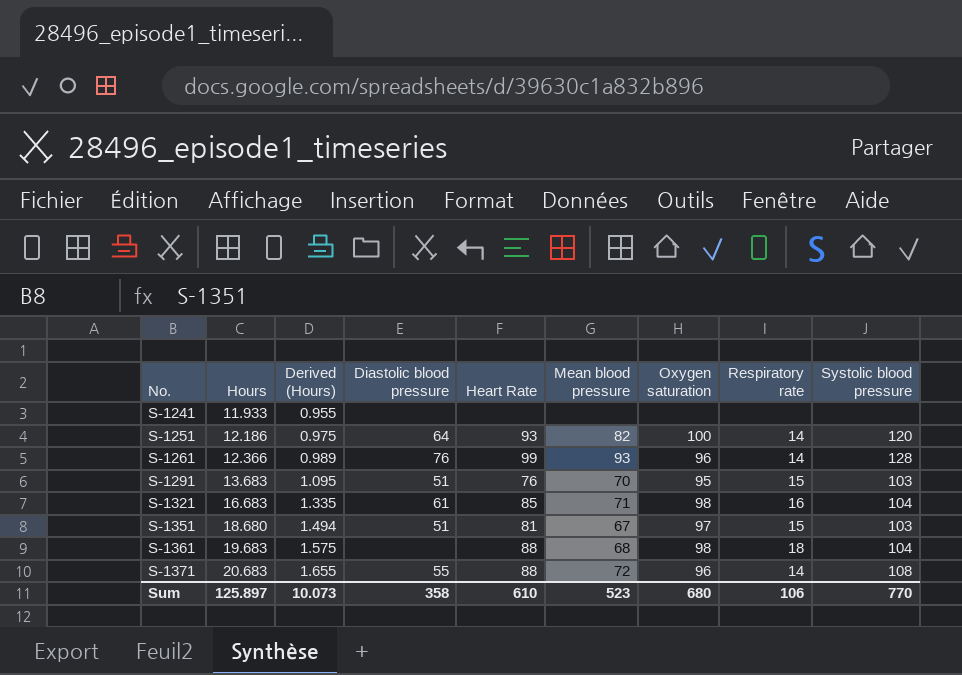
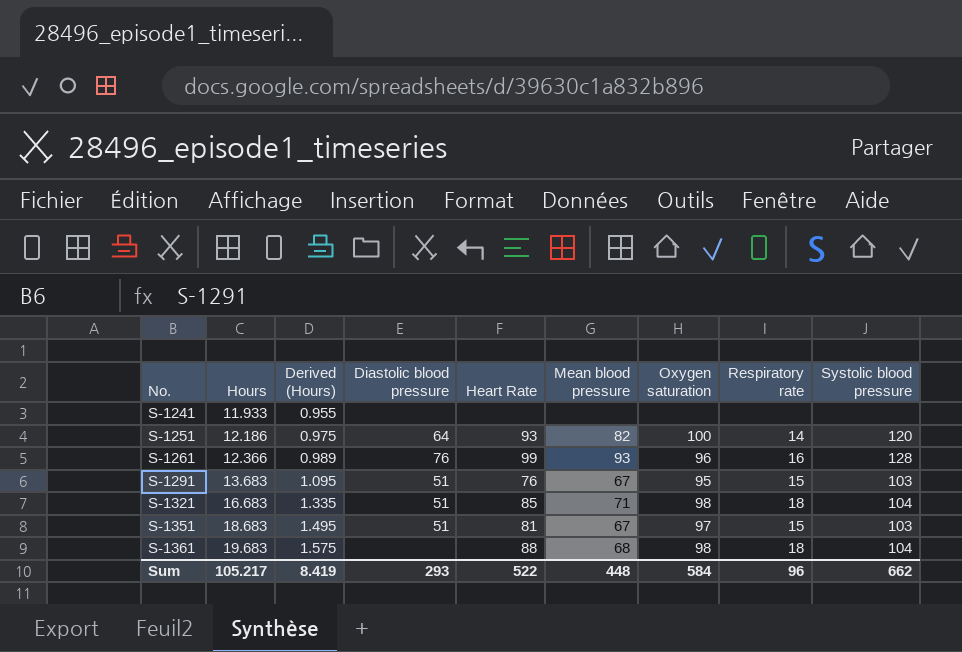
row S-1371: 20.683 | 1.655 | 55 | 88 | 72 | 96 | 14 | 108 -> none
S-1261 | Respiratory rate: 14 -> 16
S-1291 | Mean blood pressure: 70 -> 67
S-1321 | Diastolic blood pressure: 61 -> 51
S-1321 | Respiratory rate: 16 -> 18
S-1351 | Hours: 18.680 -> 18.683
S-1351 | Derived (Hours): 1.494 -> 1.495
Sum | Hours: 125.897 -> 105.217
Sum | Derived (Hours): 10.073 -> 8.419
Sum | Diastolic blood pressure: 358 -> 293
Sum | Heart Rate: 610 -> 522
Sum | Mean blood pressure: 523 -> 448
Sum | Oxygen saturation: 680 -> 584
Sum | Respiratory rate: 106 -> 96
Sum | Systolic blood pressure: 770 -> 662

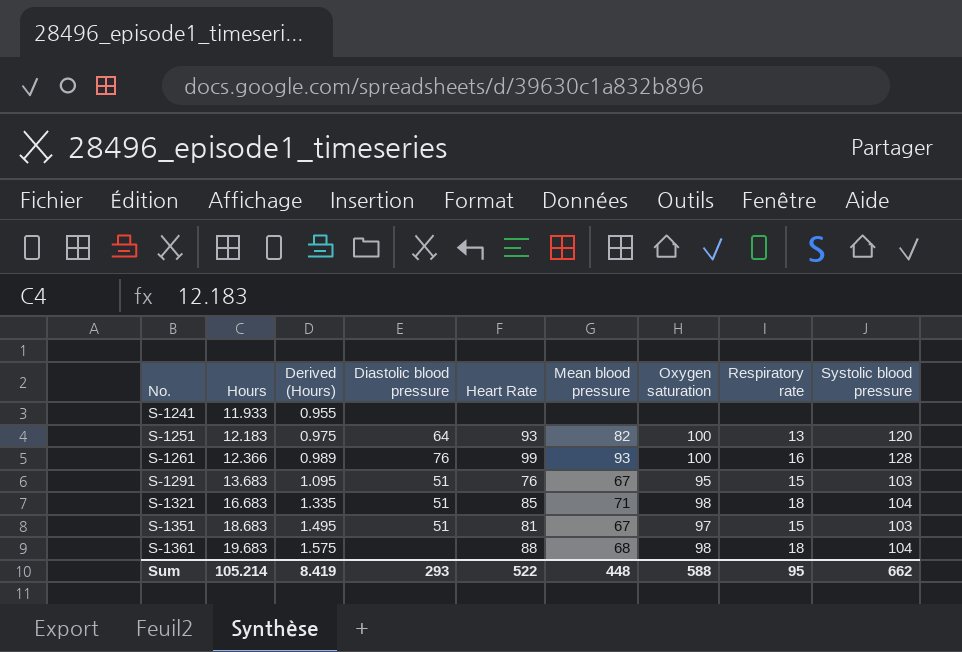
S-1251 | Hours: 12.186 -> 12.183
S-1251 | Respiratory rate: 14 -> 13
S-1261 | Oxygen saturation: 96 -> 100
Sum | Hours: 105.217 -> 105.214
Sum | Oxygen saturation: 584 -> 588
Sum | Respiratory rate: 96 -> 95

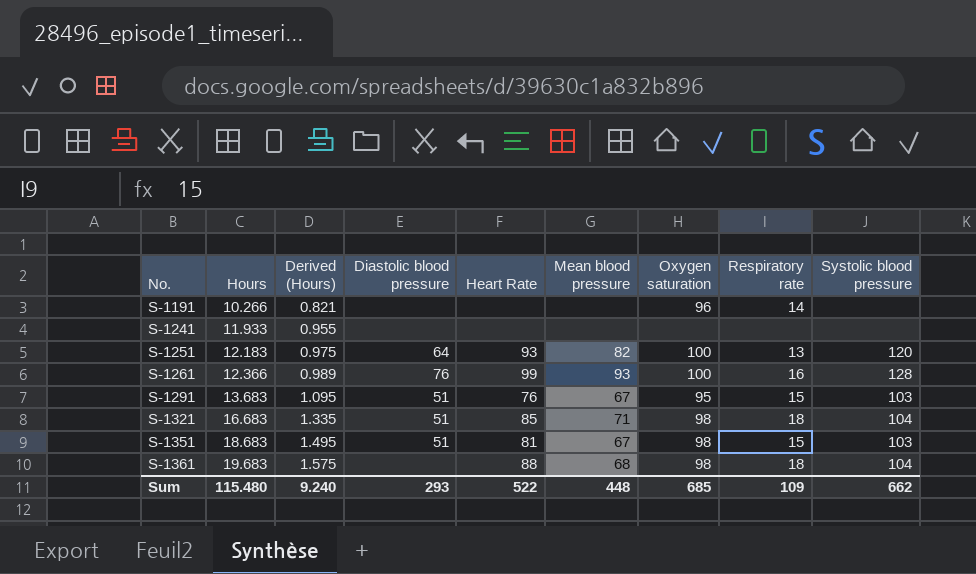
row S-1191: none -> 10.266 | 0.821 | none | none | none | 96 | 14 | none
S-1351 | Oxygen saturation: 97 -> 98
Sum | Hours: 105.214 -> 115.480
Sum | Derived (Hours): 8.419 -> 9.240
Sum | Oxygen saturation: 588 -> 685
Sum | Respiratory rate: 95 -> 109

